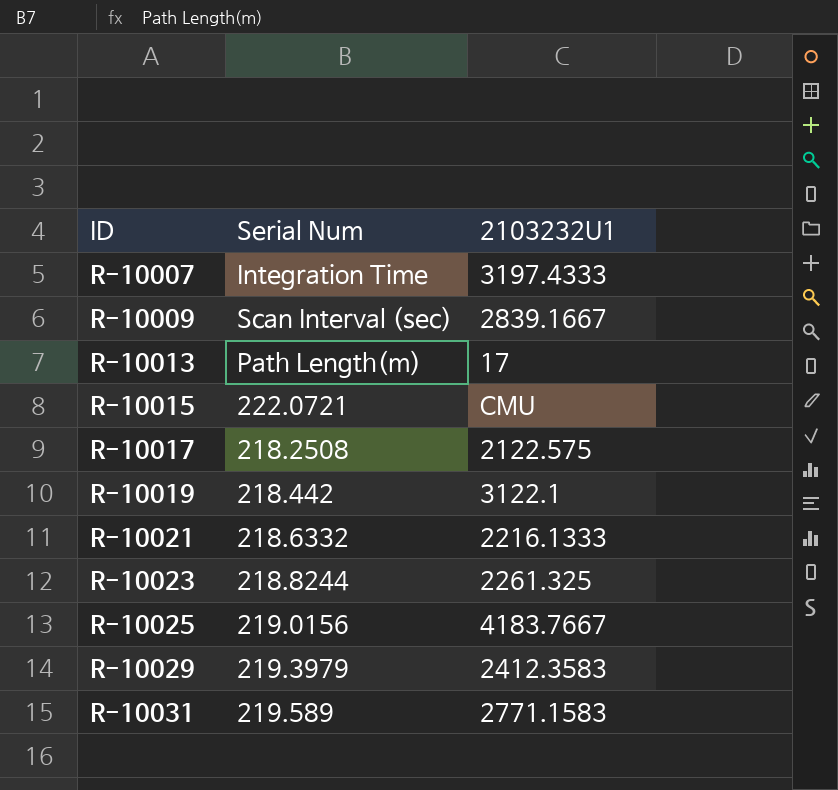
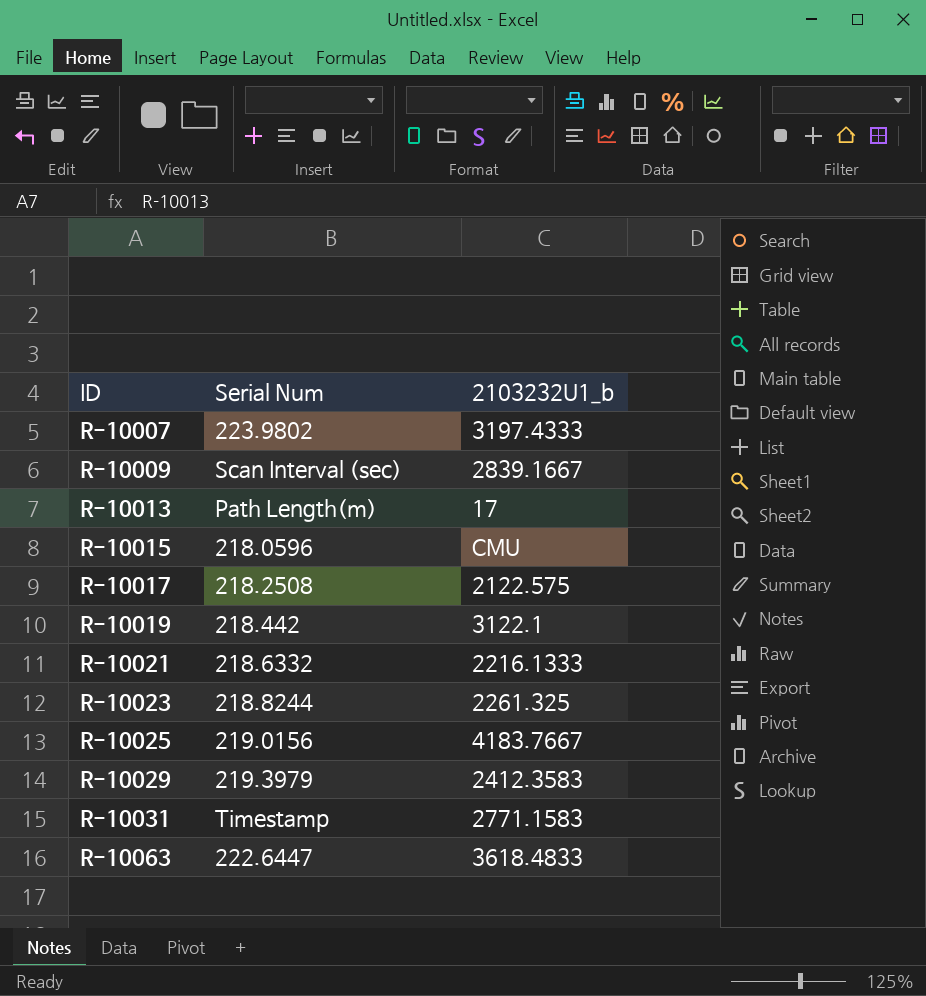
column name: 2103232U1 -> 2103232U1_b
R-10007 | Serial Num: Integration Time -> 223.9802
R-10015 | Serial Num: 222.0721 -> 218.0596
R-10031 | Serial Num: 219.589 -> Timestamp
row R-10063: none -> 222.6447 | 3618.4833

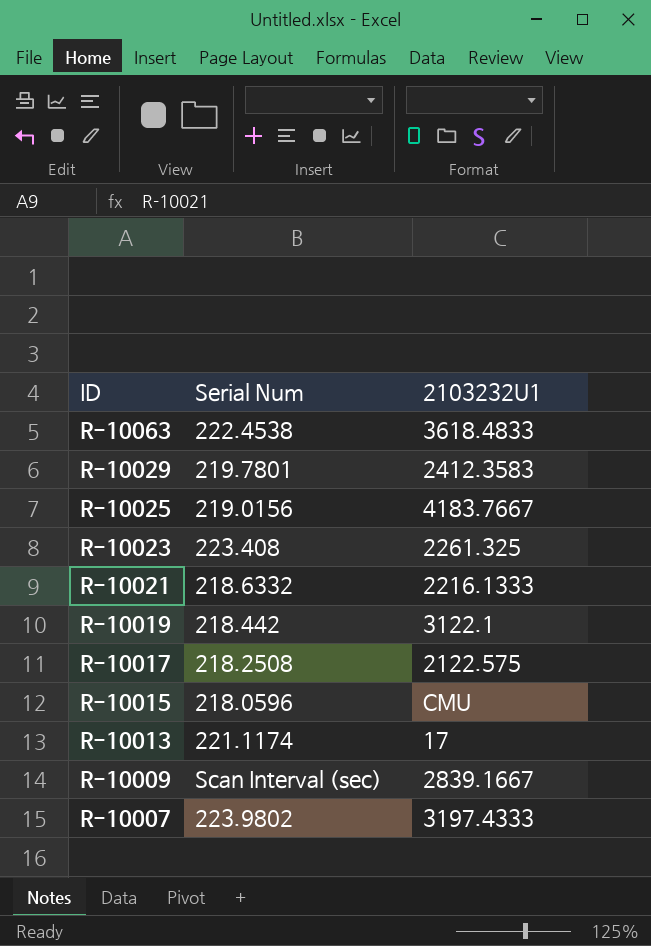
row order: ID ascending -> ID descending
column name: 2103232U1_b -> 2103232U1
row R-10031: Timestamp | 2771.1583 -> none
R-10063 | Serial Num: 222.6447 -> 222.4538
R-10029 | Serial Num: 219.3979 -> 219.7801
R-10023 | Serial Num: 218.8244 -> 223.408
R-10013 | Serial Num: Path Length(m) -> 221.1174

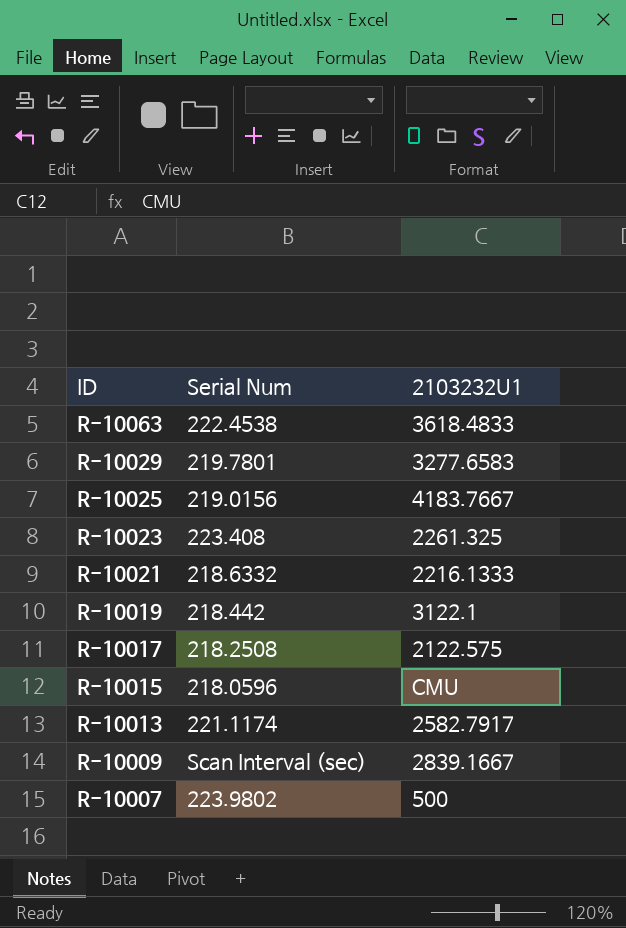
R-10029 | 2103232U1: 2412.3583 -> 3277.6583
R-10013 | 2103232U1: 17 -> 2582.7917
R-10007 | 2103232U1: 3197.4333 -> 500

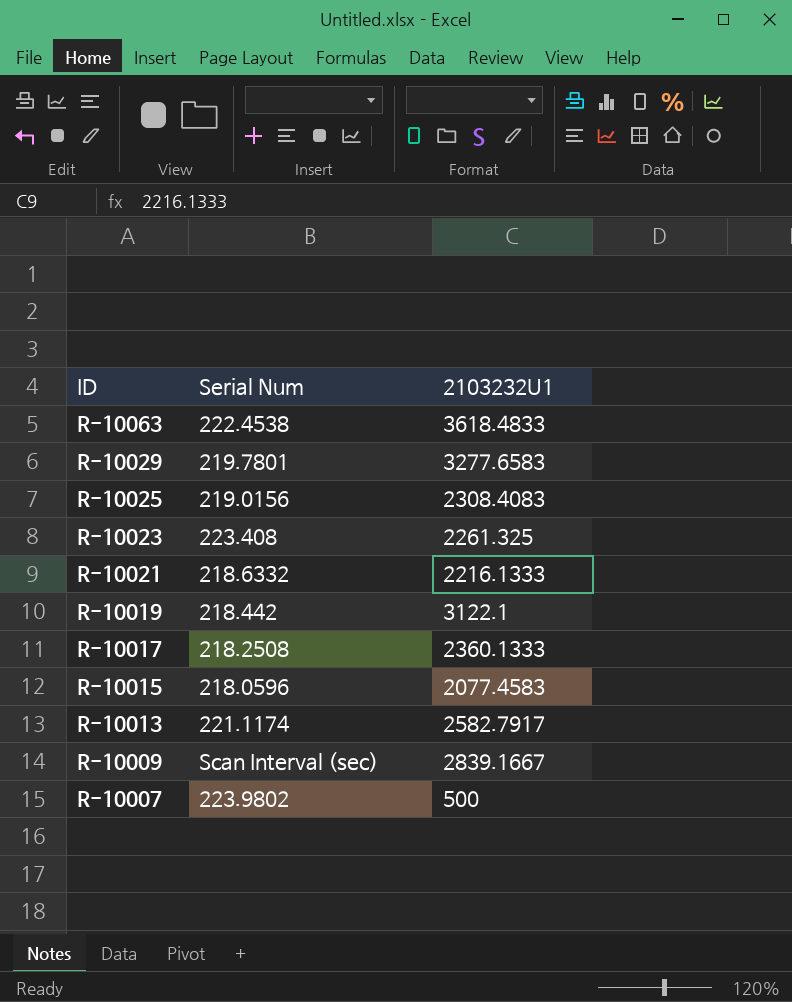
R-10025 | 2103232U1: 4183.7667 -> 2308.4083
R-10017 | 2103232U1: 2122.575 -> 2360.1333
R-10015 | 2103232U1: CMU -> 2077.4583

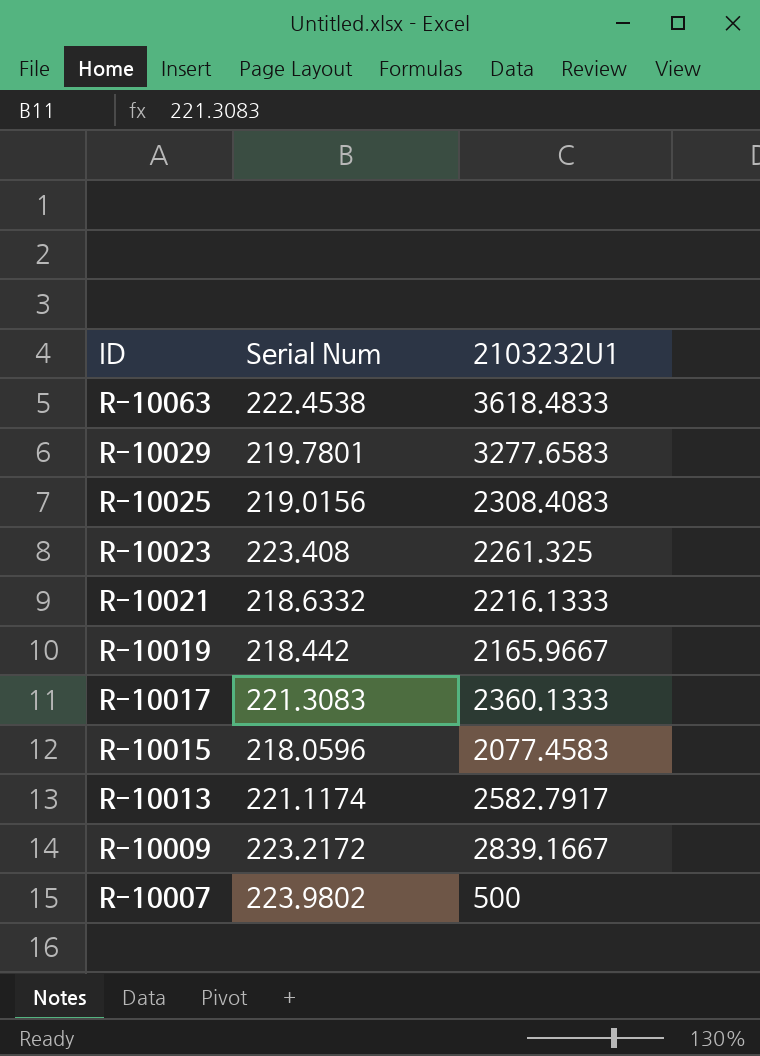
R-10019 | 2103232U1: 3122.1 -> 2165.9667
R-10017 | Serial Num: 218.2508 -> 221.3083
R-10009 | Serial Num: Scan Interval (sec) -> 223.2172

